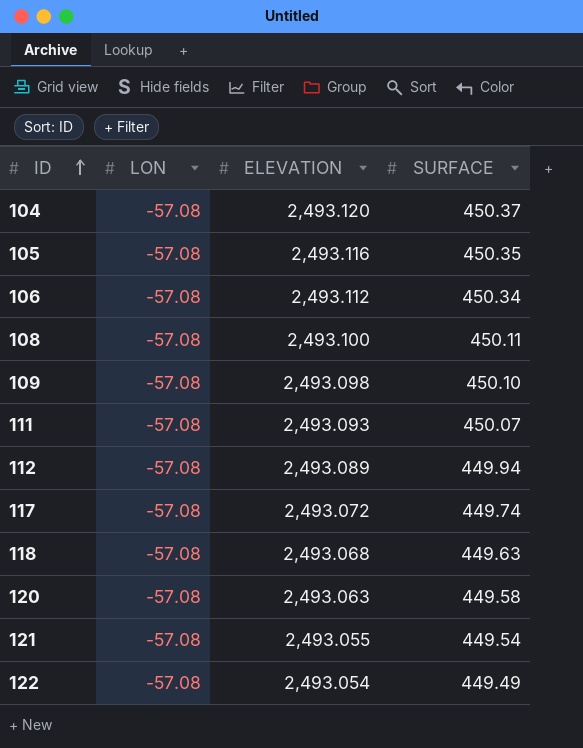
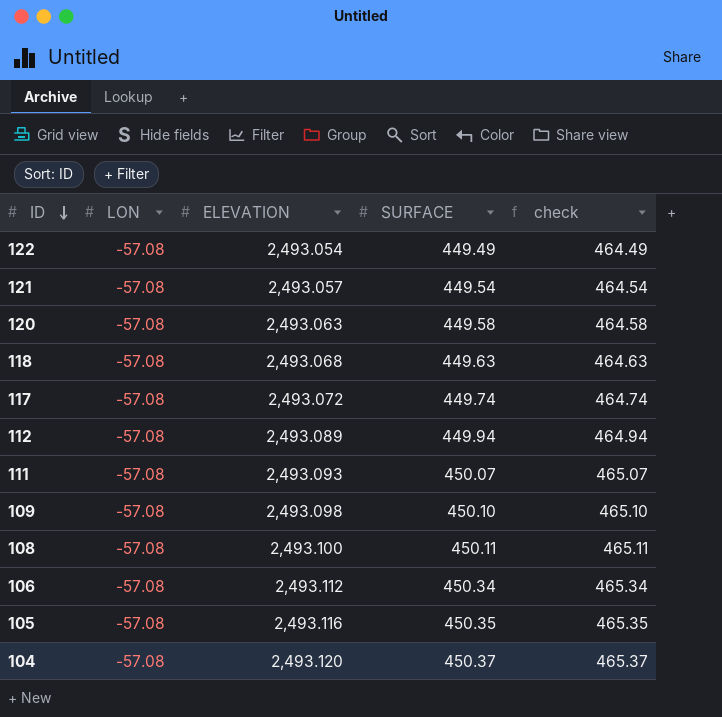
row order: ID ascending -> ID descending
column check | formula: none -> [SURFACE] + 15
121 | ELEVATION: 2,493.055 -> 2,493.057

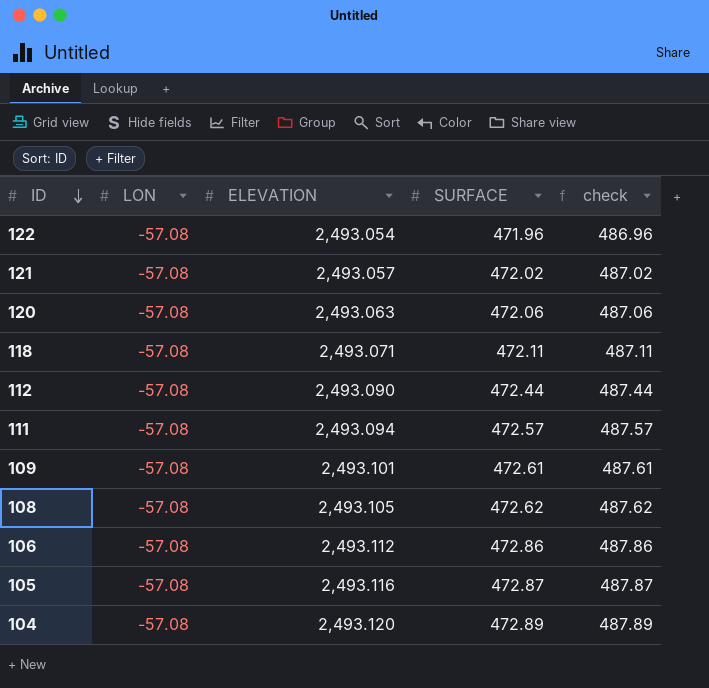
row 117: -57.08 | 2,493.072 | 449.74 | 464.74 -> none
122 | SURFACE: 449.49 -> 471.96
122 | check: 464.49 -> 486.96
121 | SURFACE: 449.54 -> 472.02
121 | check: 464.54 -> 487.02
120 | SURFACE: 449.58 -> 472.06
120 | check: 464.58 -> 487.06
118 | ELEVATION: 2,493.068 -> 2,493.071
118 | SURFACE: 449.63 -> 472.11
118 | check: 464.63 -> 487.11
112 | ELEVATION: 2,493.089 -> 2,493.090
112 | SURFACE: 449.94 -> 472.44
112 | check: 464.94 -> 487.44
111 | ELEVATION: 2,493.093 -> 2,493.094
111 | SURFACE: 450.07 -> 472.57
111 | check: 465.07 -> 487.57
109 | ELEVATION: 2,493.098 -> 2,493.101
109 | SURFACE: 450.10 -> 472.61
109 | check: 465.10 -> 487.61
108 | ELEVATION: 2,493.100 -> 2,493.105
108 | SURFACE: 450.11 -> 472.62
108 | check: 465.11 -> 487.62
106 | SURFACE: 450.34 -> 472.86
106 | check: 465.34 -> 487.86
105 | SURFACE: 450.35 -> 472.87
105 | check: 465.35 -> 487.87
104 | SURFACE: 450.37 -> 472.89
104 | check: 465.37 -> 487.89

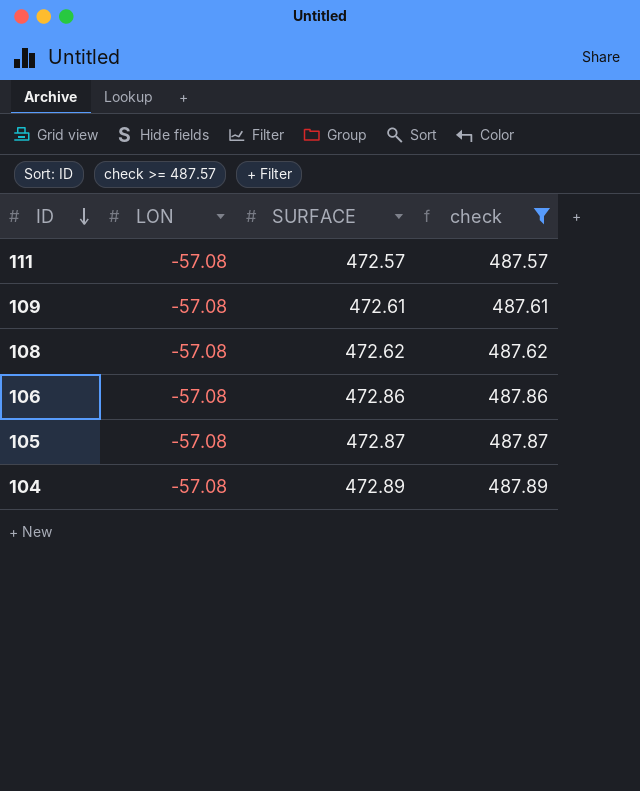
filter: none -> check >= 487.57
column ELEVATION | position: 3 -> none

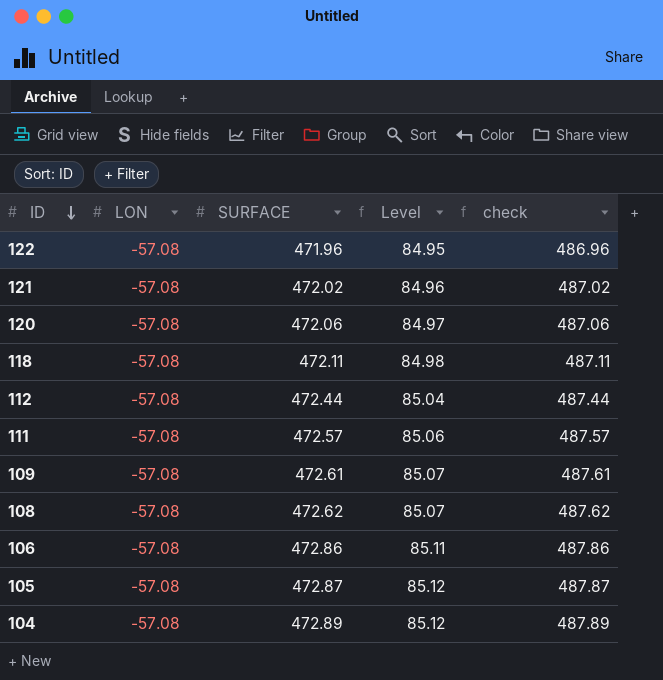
filter: check >= 487.57 -> none
column Level | formula: none -> [SURFACE] * 0.18

